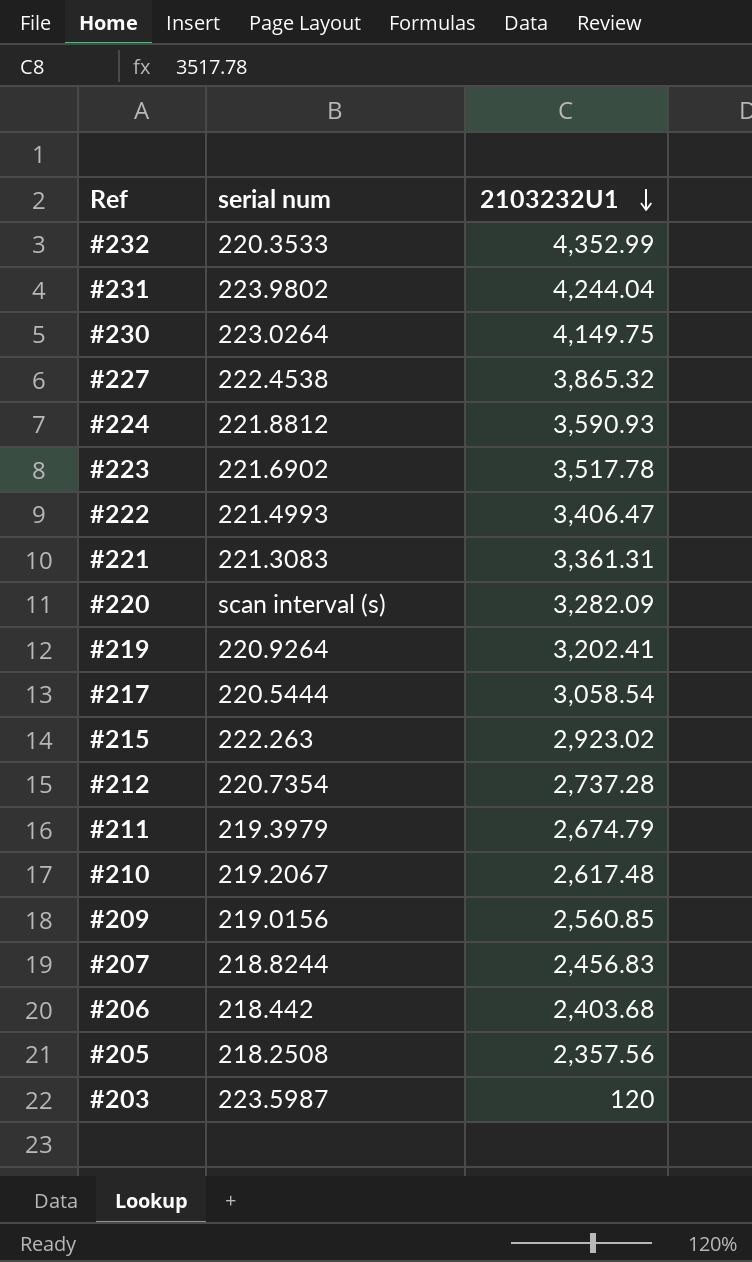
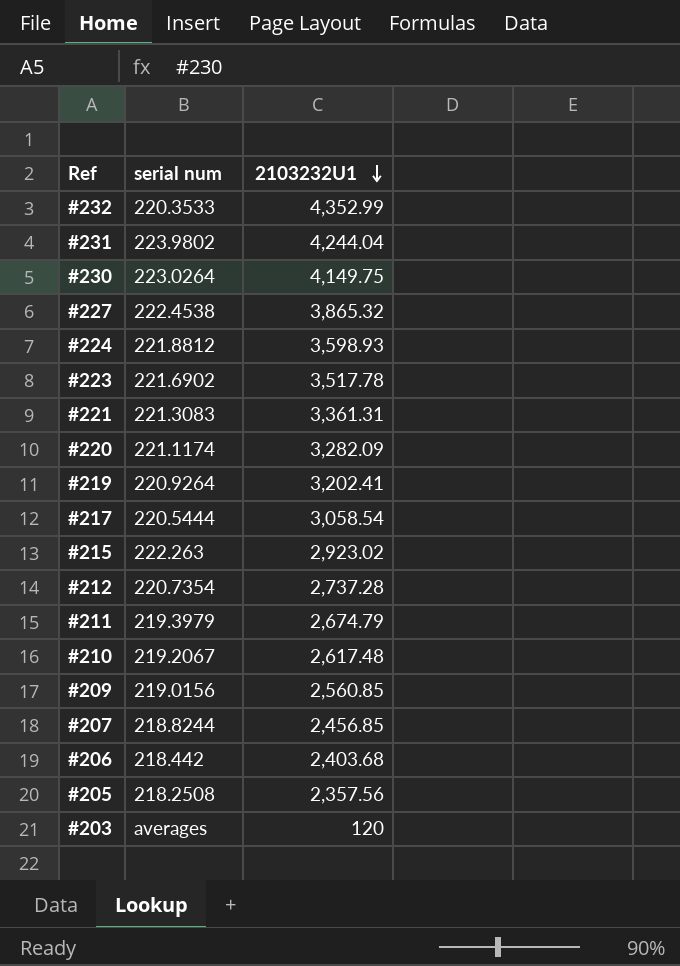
row #222: 221.4993 | 3,406.47 -> none
#224 | 2103232U1: 3,590.93 -> 3,598.93
#220 | serial num: scan interval (s) -> 221.1174
#207 | 2103232U1: 2,456.83 -> 2,456.85
#203 | serial num: 223.5987 -> averages

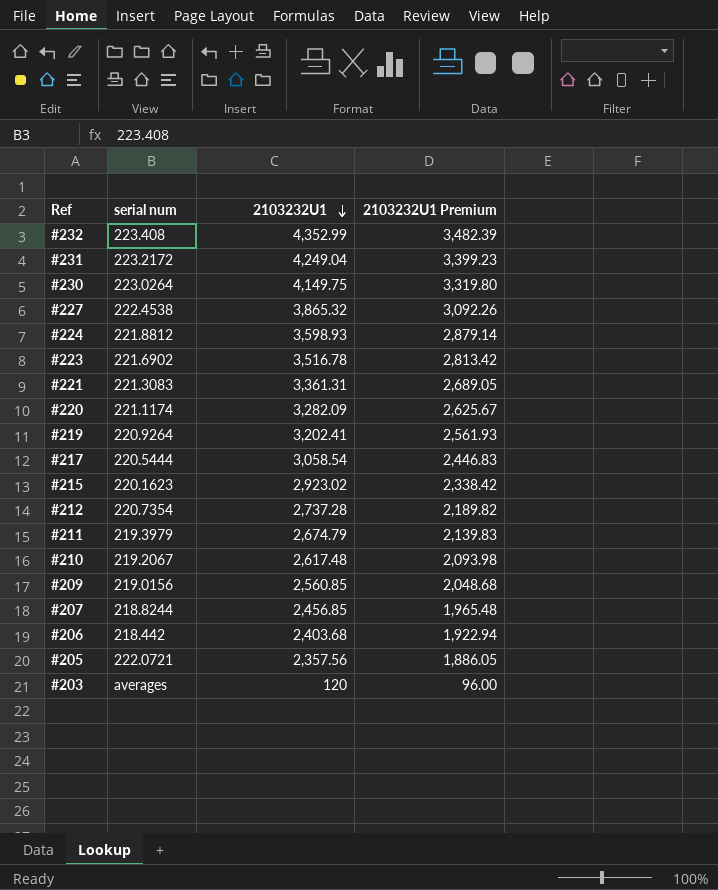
column 2103232U1 Premium | formula: none -> [2103232U1] * 0.8
#232 | serial num: 220.3533 -> 223.408
#231 | serial num: 223.9802 -> 223.2172
#231 | 2103232U1: 4,244.04 -> 4,249.04
#223 | 2103232U1: 3,517.78 -> 3,516.78
#215 | serial num: 222.263 -> 220.1623
#205 | serial num: 218.2508 -> 222.0721

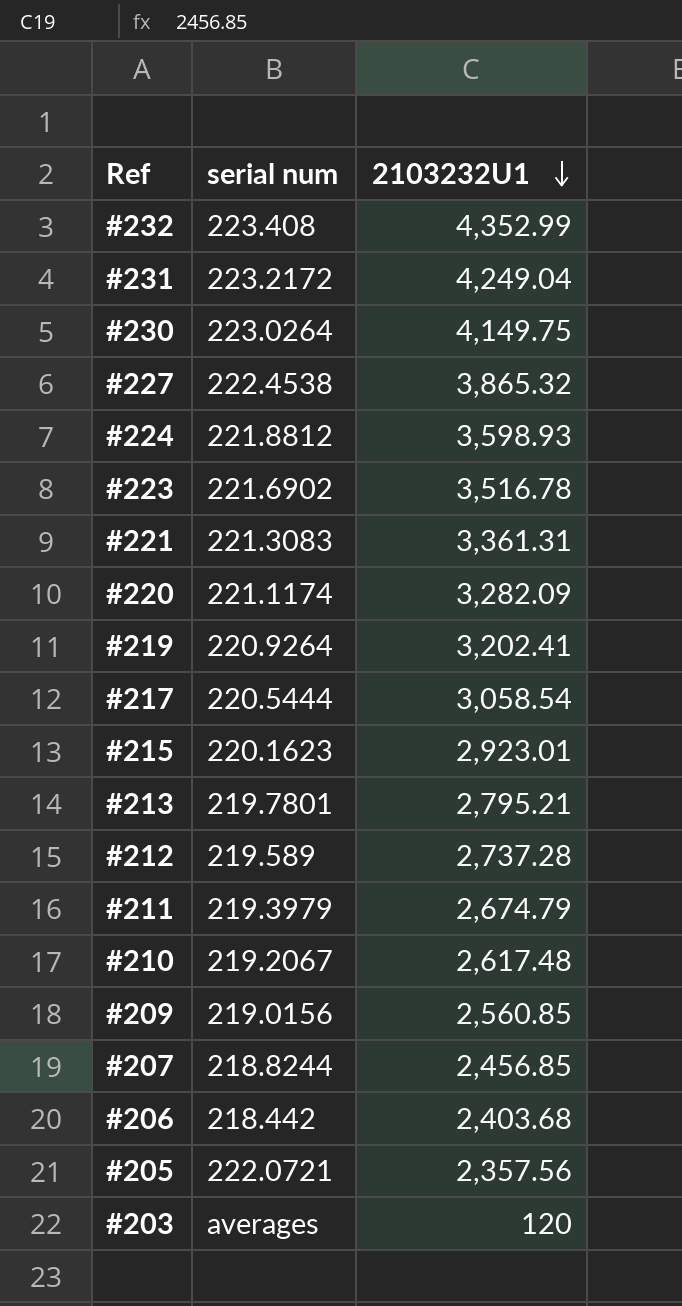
column 2103232U1 Premium | formula: [2103232U1] * 0.8 -> none
#215 | 2103232U1: 2,923.02 -> 2,923.01
row #213: none -> 219.7801 | 2,795.21
#212 | serial num: 220.7354 -> 219.589

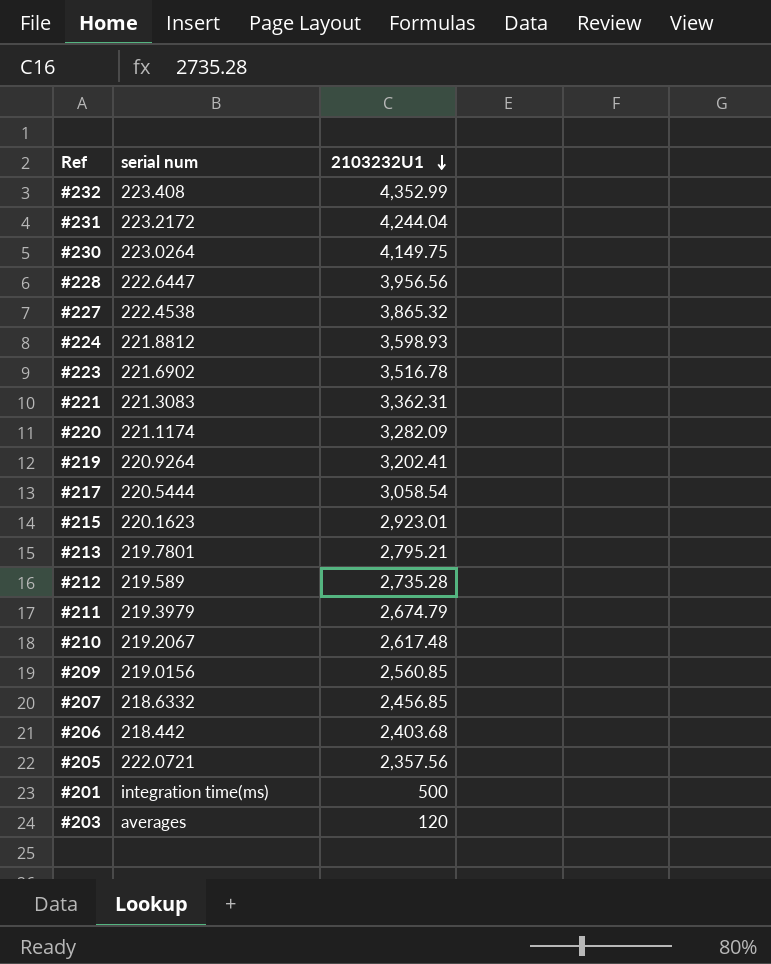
#231 | 2103232U1: 4,249.04 -> 4,244.04
row #228: none -> 222.6447 | 3,956.56
#221 | 2103232U1: 3,361.31 -> 3,362.31
#212 | 2103232U1: 2,737.28 -> 2,735.28
#207 | serial num: 218.8244 -> 218.6332
row #201: none -> integration time(ms) | 500

